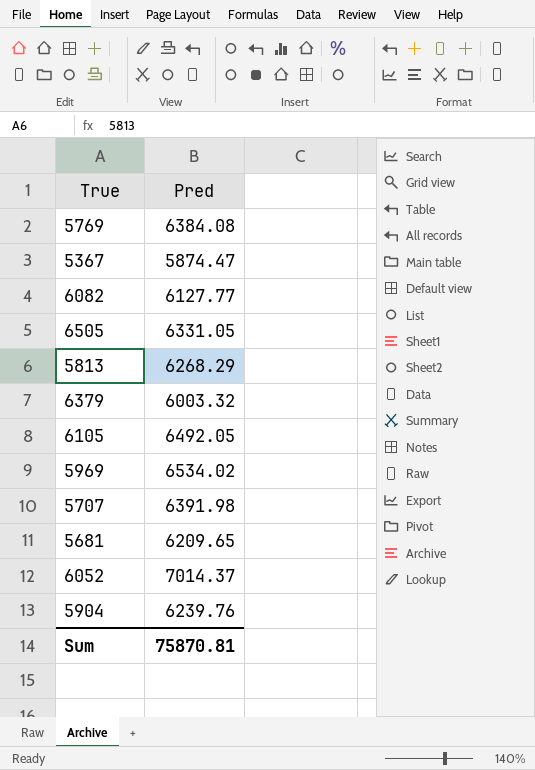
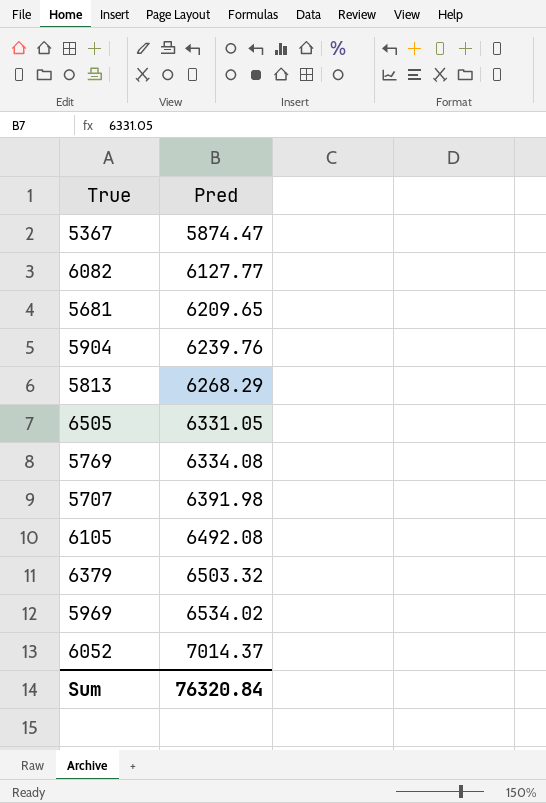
row order: none -> Pred ascending
5769 | Pred: 6384.08 -> 6334.08
6105 | Pred: 6492.05 -> 6492.08
6379 | Pred: 6003.32 -> 6503.32
Sum | Pred: 75870.81 -> 76320.84

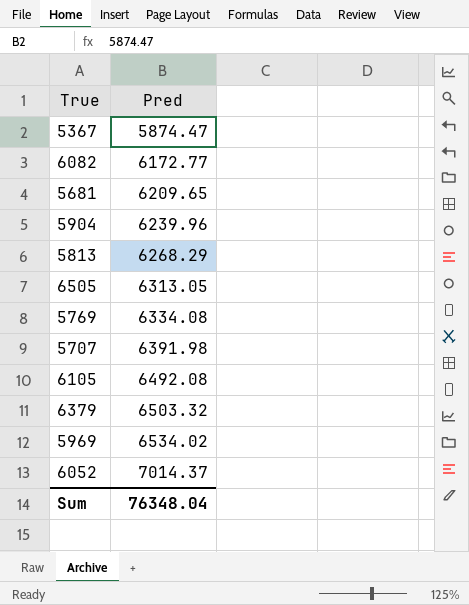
6082 | Pred: 6127.77 -> 6172.77
5904 | Pred: 6239.76 -> 6239.96
6505 | Pred: 6331.05 -> 6313.05
Sum | Pred: 76320.84 -> 76348.04

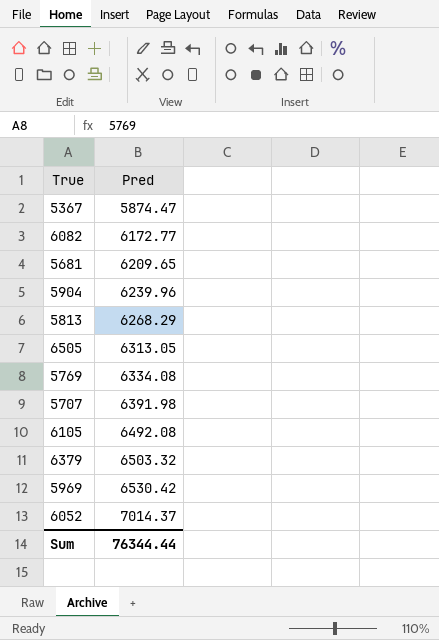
5969 | Pred: 6534.02 -> 6530.42
Sum | Pred: 76348.04 -> 76344.44

